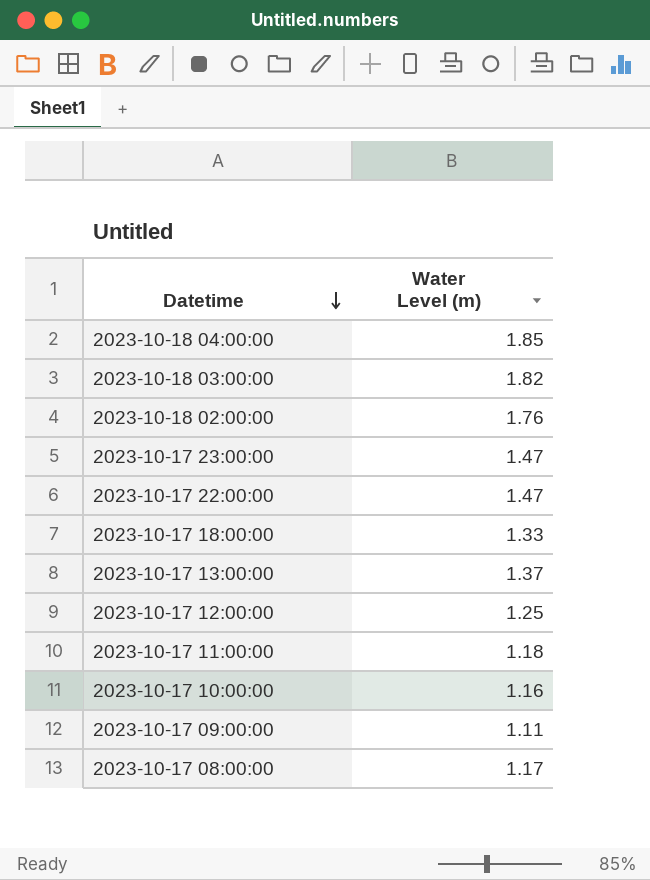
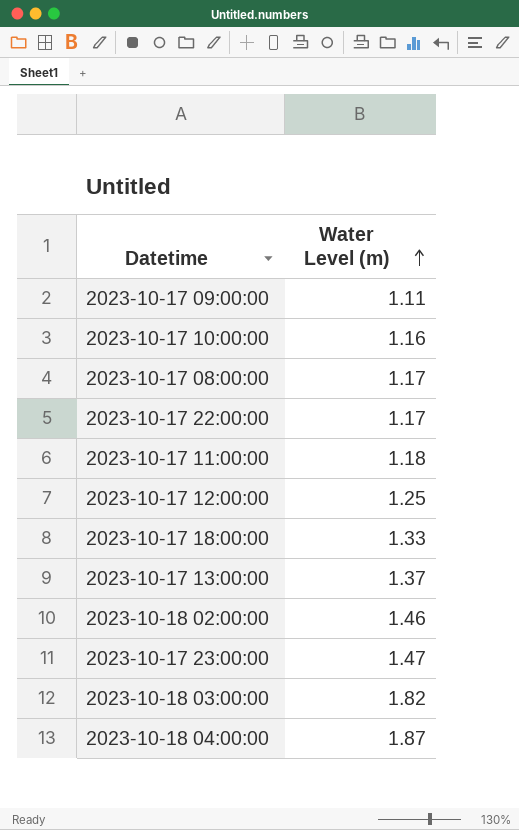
row order: Datetime descending -> Water Level (m) ascending
2023-10-17 22:00:00 | Water Level (m): 1.47 -> 1.17
2023-10-18 02:00:00 | Water Level (m): 1.76 -> 1.46
2023-10-18 04:00:00 | Water Level (m): 1.85 -> 1.87

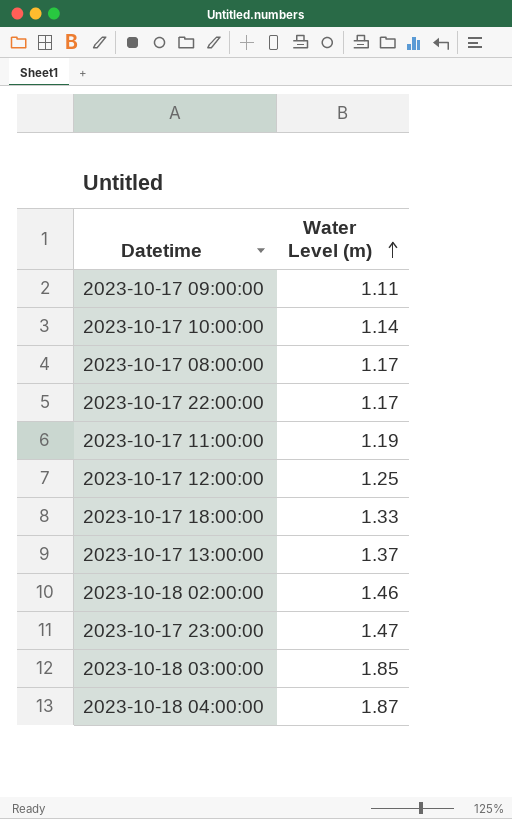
2023-10-17 10:00:00 | Water Level (m): 1.16 -> 1.14
2023-10-17 11:00:00 | Water Level (m): 1.18 -> 1.19
2023-10-18 03:00:00 | Water Level (m): 1.82 -> 1.85

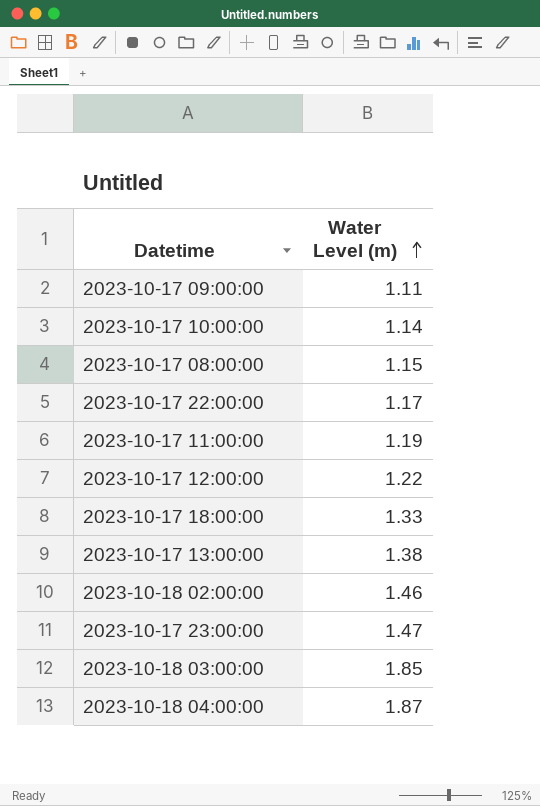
2023-10-17 08:00:00 | Water Level (m): 1.17 -> 1.15
2023-10-17 12:00:00 | Water Level (m): 1.25 -> 1.22
2023-10-17 13:00:00 | Water Level (m): 1.37 -> 1.38

